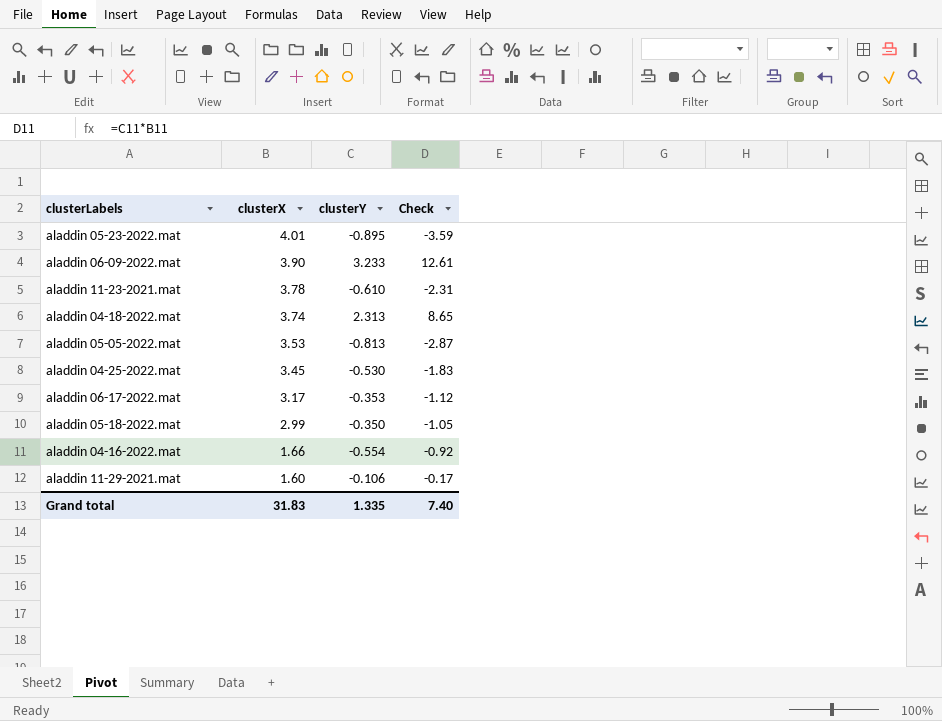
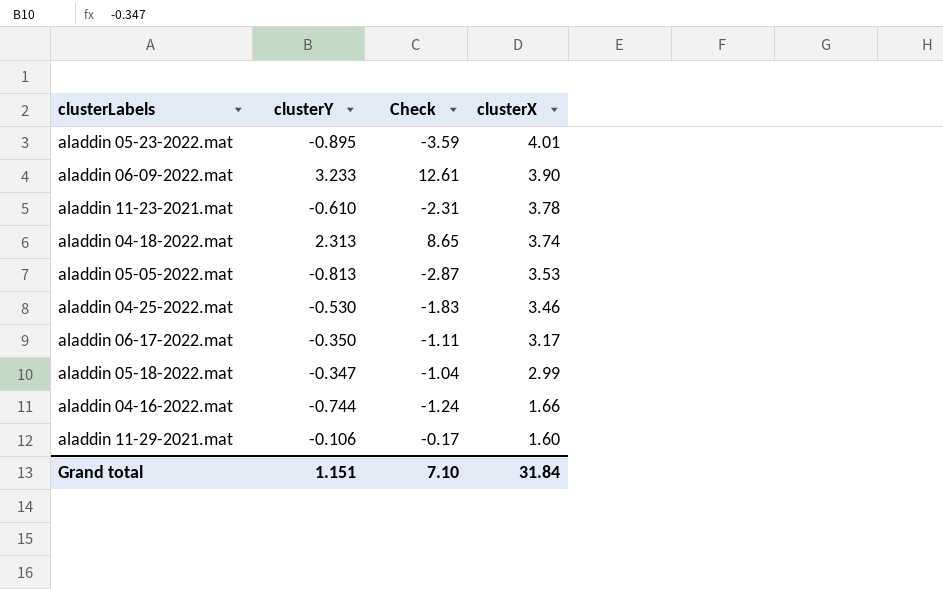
column clusterX | position: 2 -> 4
aladdin 04-25-2022.mat | clusterX: 3.45 -> 3.46
aladdin 06-17-2022.mat | clusterY: -0.353 -> -0.350
aladdin 06-17-2022.mat | Check: -1.12 -> -1.11
aladdin 05-18-2022.mat | clusterY: -0.350 -> -0.347
aladdin 05-18-2022.mat | Check: -1.05 -> -1.04
aladdin 04-16-2022.mat | clusterY: -0.554 -> -0.744
aladdin 04-16-2022.mat | Check: -0.92 -> -1.24
Grand total | clusterY: 1.335 -> 1.151
Grand total | Check: 7.40 -> 7.10
Grand total | clusterX: 31.83 -> 31.84

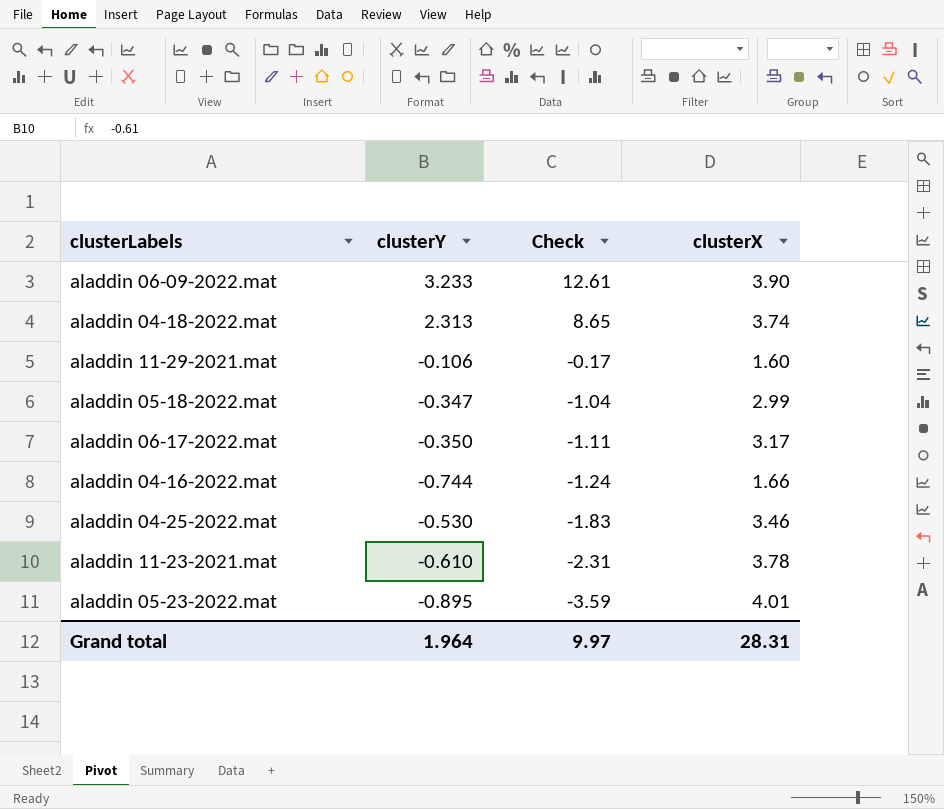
row order: clusterX descending -> Check descending
row aladdin 05-05-2022.mat: -0.813 | -2.87 | 3.53 -> none
Grand total | clusterY: 1.151 -> 1.964
Grand total | Check: 7.10 -> 9.97
Grand total | clusterX: 31.84 -> 28.31

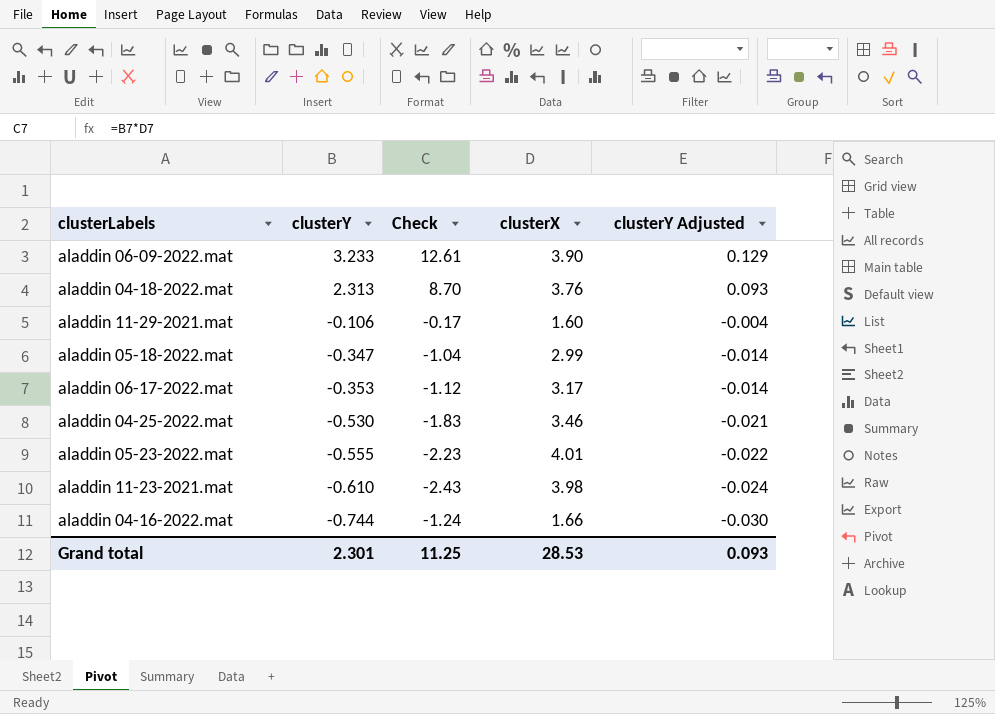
row order: Check descending -> clusterY descending
column clusterY Adjusted | formula: none -> [clusterY] * 0.04
aladdin 04-18-2022.mat | Check: 8.65 -> 8.70
aladdin 04-18-2022.mat | clusterX: 3.74 -> 3.76
aladdin 06-17-2022.mat | clusterY: -0.350 -> -0.353
aladdin 06-17-2022.mat | Check: -1.11 -> -1.12
aladdin 05-23-2022.mat | clusterY: -0.895 -> -0.555
aladdin 05-23-2022.mat | Check: -3.59 -> -2.23
aladdin 11-23-2021.mat | Check: -2.31 -> -2.43
aladdin 11-23-2021.mat | clusterX: 3.78 -> 3.98
Grand total | clusterY: 1.964 -> 2.301
Grand total | Check: 9.97 -> 11.25
Grand total | clusterX: 28.31 -> 28.53

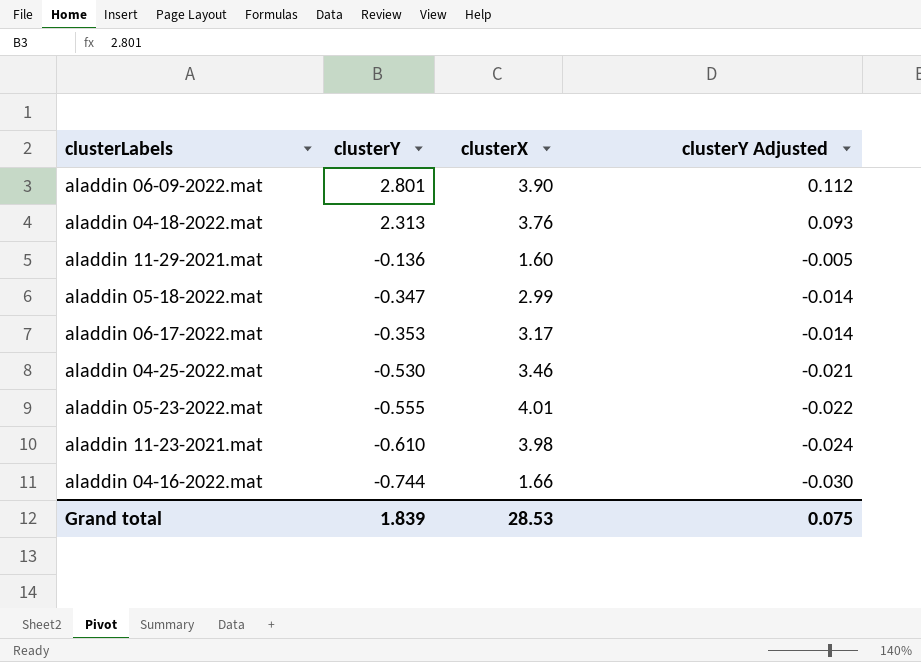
column Check | formula: [clusterY] * [clusterX] -> none
aladdin 06-09-2022.mat | clusterY: 3.233 -> 2.801
aladdin 06-09-2022.mat | clusterY Adjusted: 0.129 -> 0.112
aladdin 11-29-2021.mat | clusterY: -0.106 -> -0.136
aladdin 11-29-2021.mat | clusterY Adjusted: -0.004 -> -0.005
Grand total | clusterY: 2.301 -> 1.839
Grand total | clusterY Adjusted: 0.093 -> 0.075

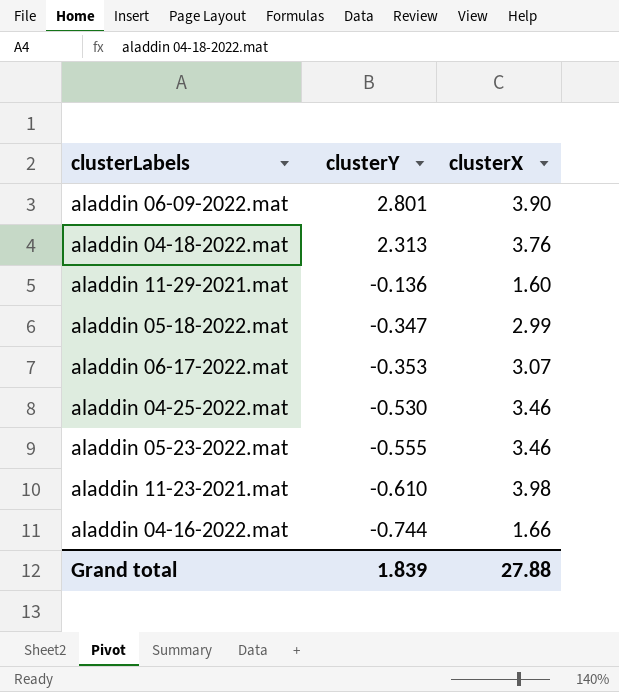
column clusterY Adjusted | formula: [clusterY] * 0.04 -> none
aladdin 06-17-2022.mat | clusterX: 3.17 -> 3.07
aladdin 05-23-2022.mat | clusterX: 4.01 -> 3.46
Grand total | clusterX: 28.53 -> 27.88

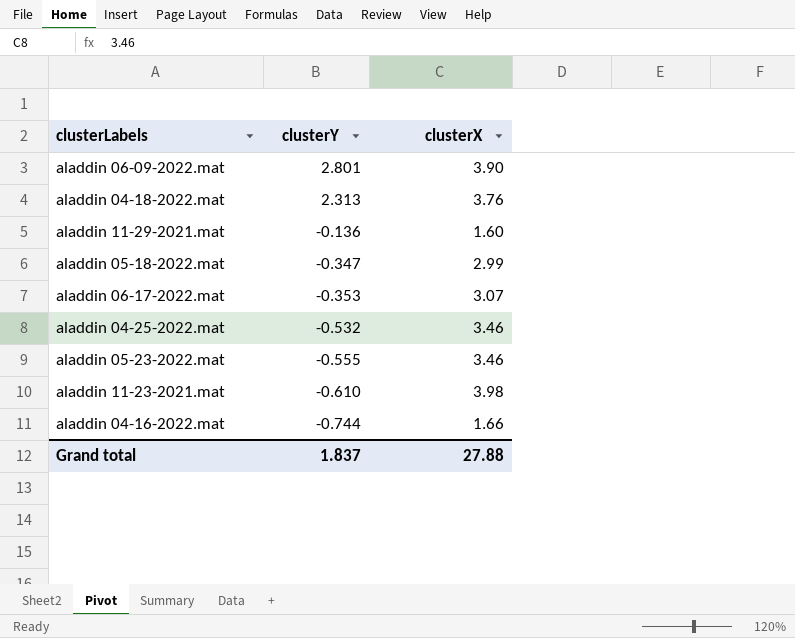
aladdin 04-25-2022.mat | clusterY: -0.530 -> -0.532
Grand total | clusterY: 1.839 -> 1.837

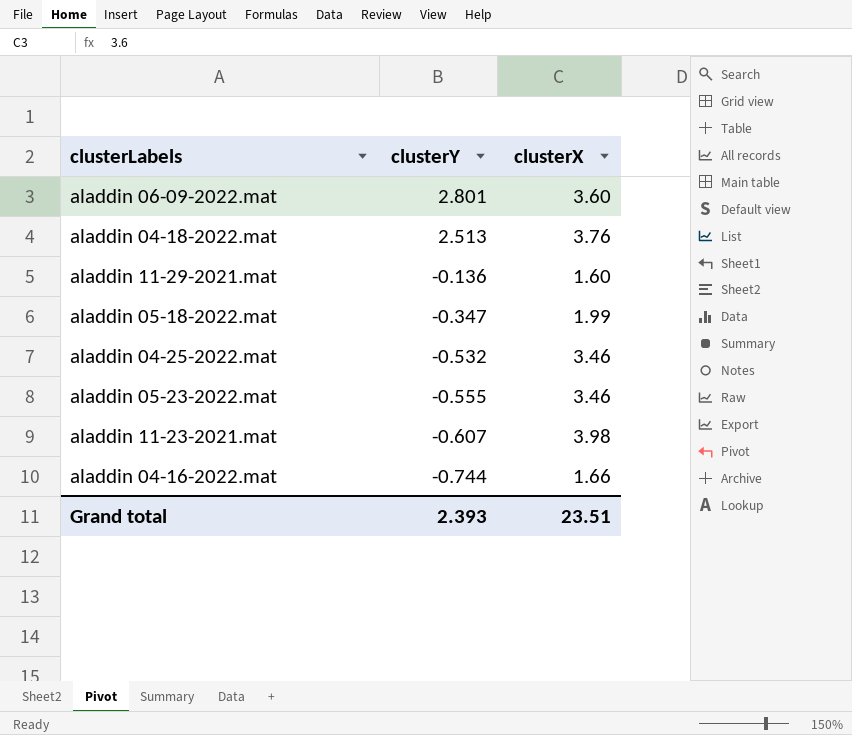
row aladdin 06-17-2022.mat: -0.353 | 3.07 -> none
aladdin 06-09-2022.mat | clusterX: 3.90 -> 3.60
aladdin 04-18-2022.mat | clusterY: 2.313 -> 2.513
aladdin 05-18-2022.mat | clusterX: 2.99 -> 1.99
aladdin 11-23-2021.mat | clusterY: -0.610 -> -0.607
Grand total | clusterY: 1.837 -> 2.393
Grand total | clusterX: 27.88 -> 23.51

